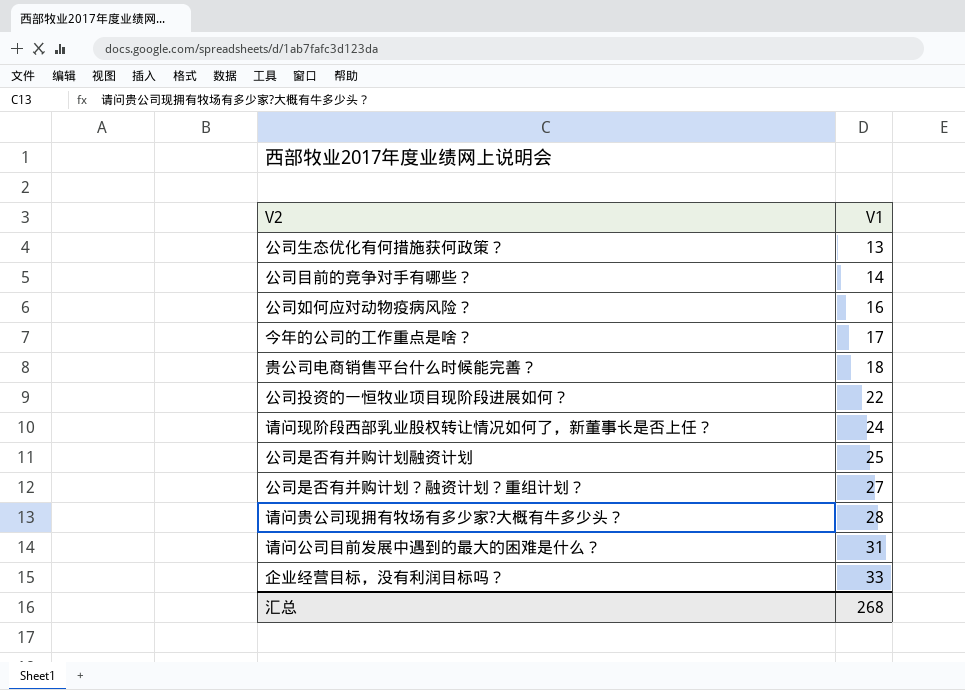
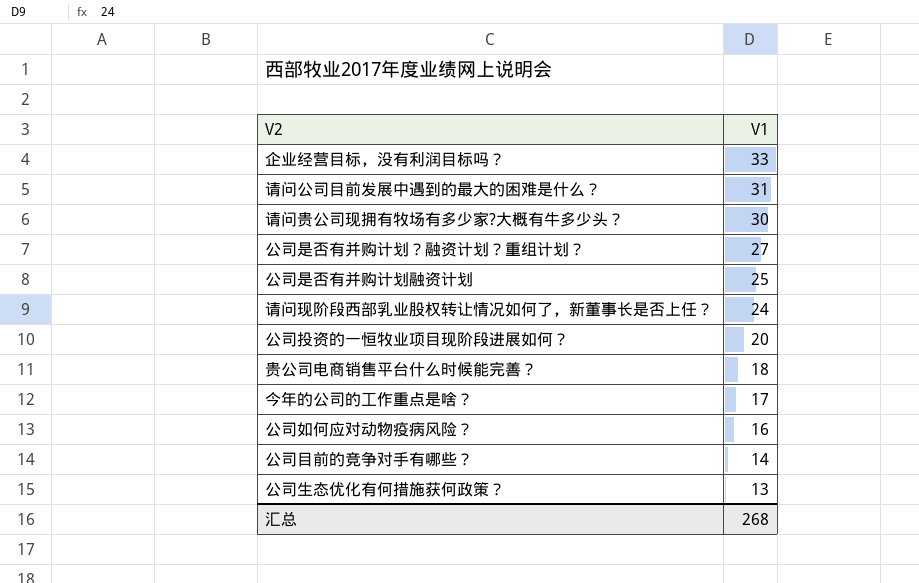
row order: V1 ascending -> V1 descending
请问贵公司现拥有牧场有多少家?大概有牛多少头？ | V1: 28 -> 30
公司投资的一恒牧业项目现阶段进展如何？ | V1: 22 -> 20

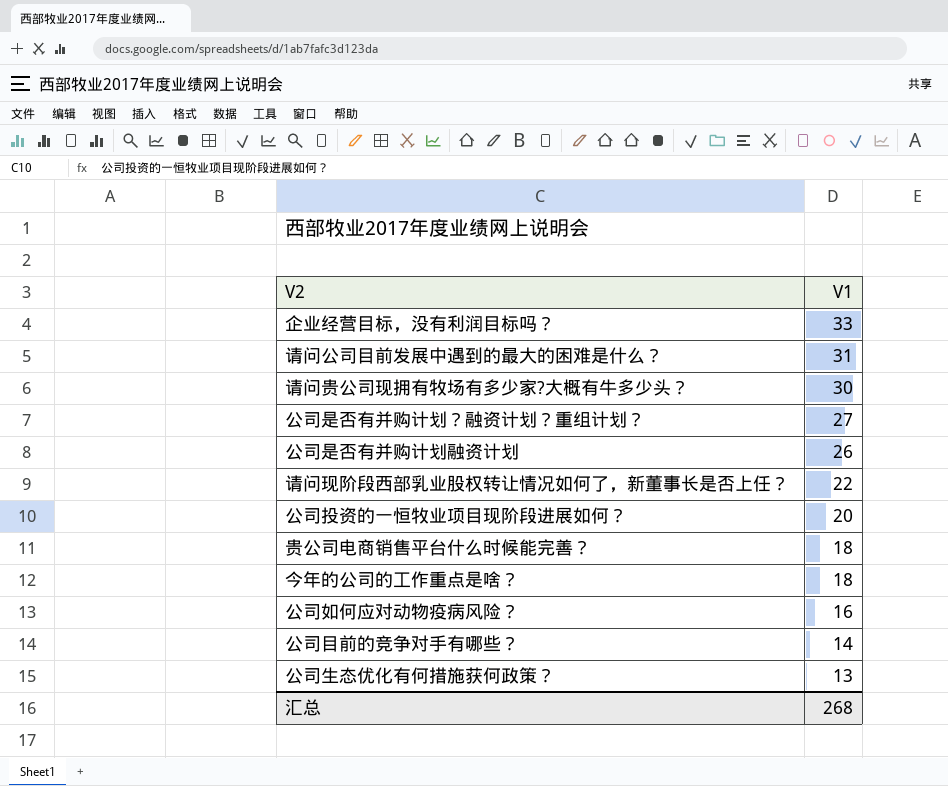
公司是否有并购计划融资计划 | V1: 25 -> 26
请问现阶段西部乳业股权转让情况如何了，新董事长是否上任？ | V1: 24 -> 22
今年的公司的工作重点是啥？ | V1: 17 -> 18

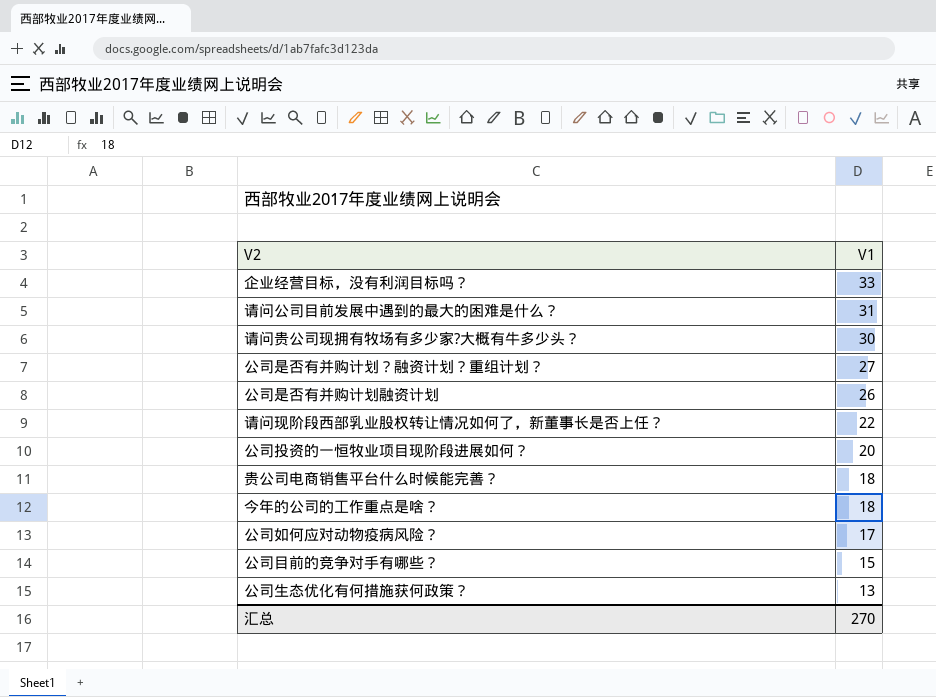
公司如何应对动物疫病风险？ | V1: 16 -> 17
公司目前的竞争对手有哪些？ | V1: 14 -> 15
汇总 | V1: 268 -> 270

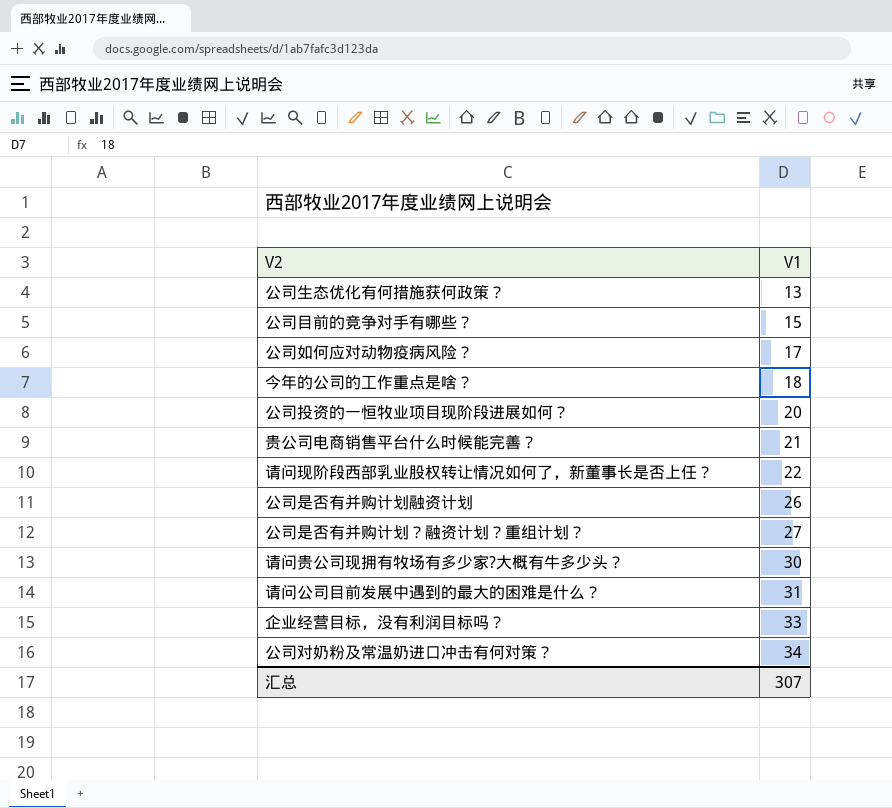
row order: V1 descending -> V1 ascending
贵公司电商销售平台什么时候能完善？ | V1: 18 -> 21
row 公司对奶粉及常温奶进口冲击有何对策？: none -> 34
汇总 | V1: 270 -> 307

